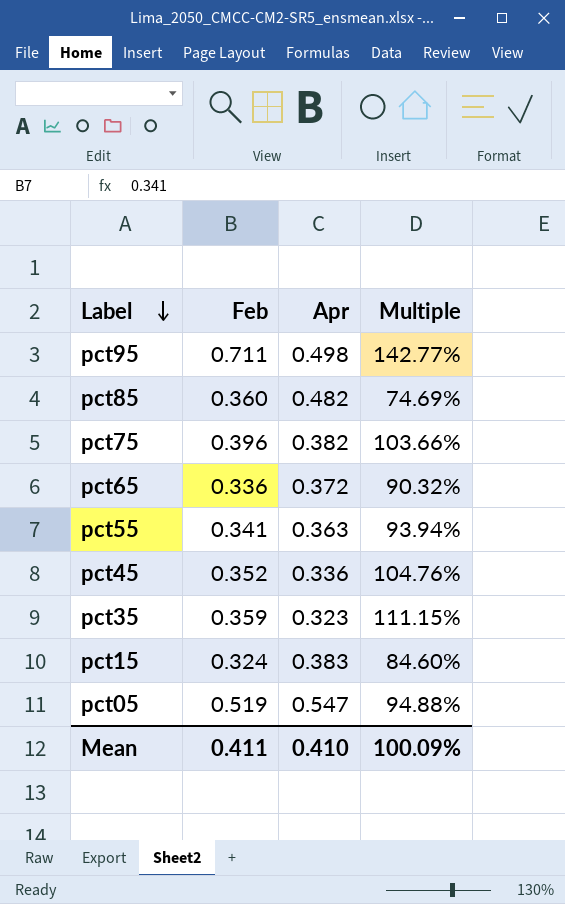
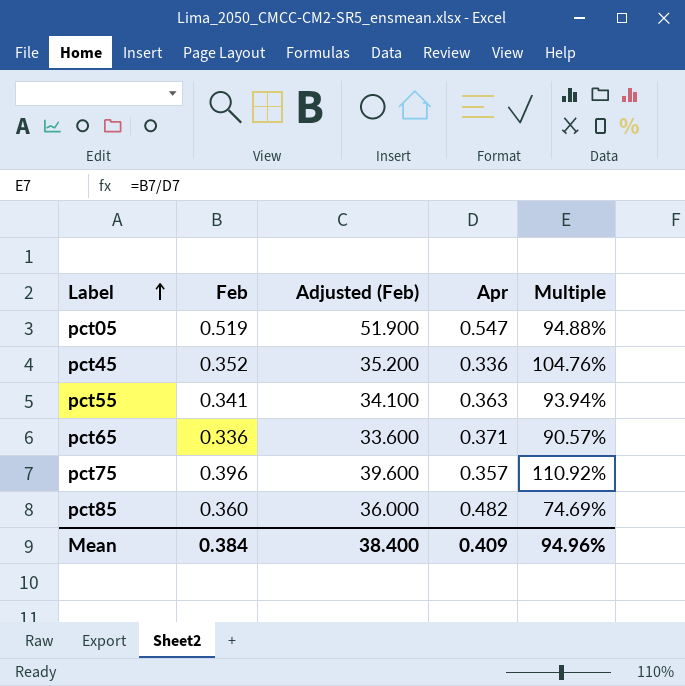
row order: Label descending -> Label ascending
column Adjusted (Feb) | formula: none -> [Feb] * 100
row pct95: 0.711 | 0.498 | 142.77% -> none
row pct35: 0.359 | 0.323 | 111.15% -> none
row pct15: 0.324 | 0.383 | 84.60% -> none
pct65 | Apr: 0.372 -> 0.371
pct65 | Multiple: 90.32% -> 90.57%
pct75 | Apr: 0.382 -> 0.357
pct75 | Multiple: 103.66% -> 110.92%
Mean | Feb: 0.411 -> 0.384
Mean | Apr: 0.410 -> 0.409
Mean | Multiple: 100.09% -> 94.96%

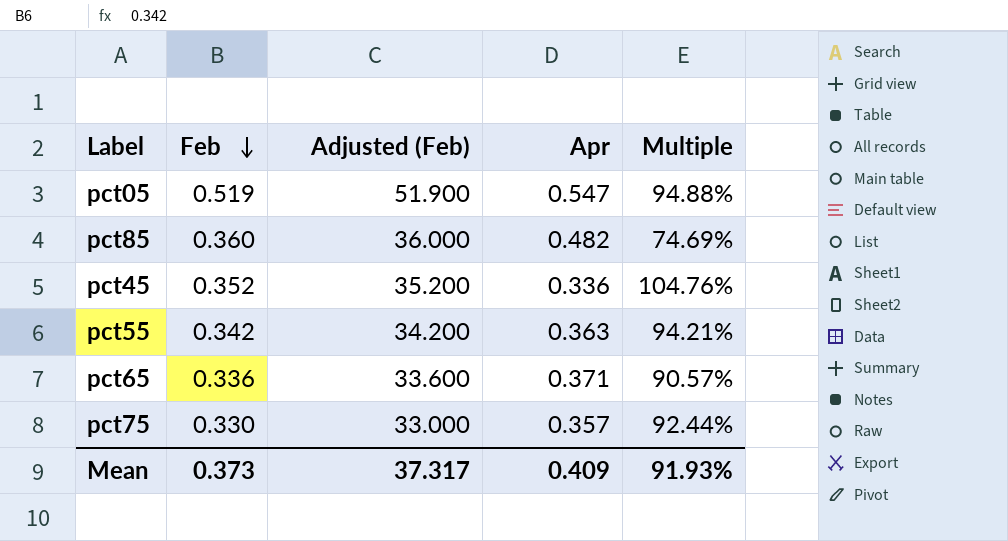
row order: Label ascending -> Feb descending
pct55 | Feb: 0.341 -> 0.342
pct55 | Adjusted (Feb): 34.100 -> 34.200
pct55 | Multiple: 93.94% -> 94.21%
pct75 | Feb: 0.396 -> 0.330
pct75 | Adjusted (Feb): 39.600 -> 33.000
pct75 | Multiple: 110.92% -> 92.44%
Mean | Feb: 0.384 -> 0.373
Mean | Adjusted (Feb): 38.400 -> 37.317
Mean | Multiple: 94.96% -> 91.93%

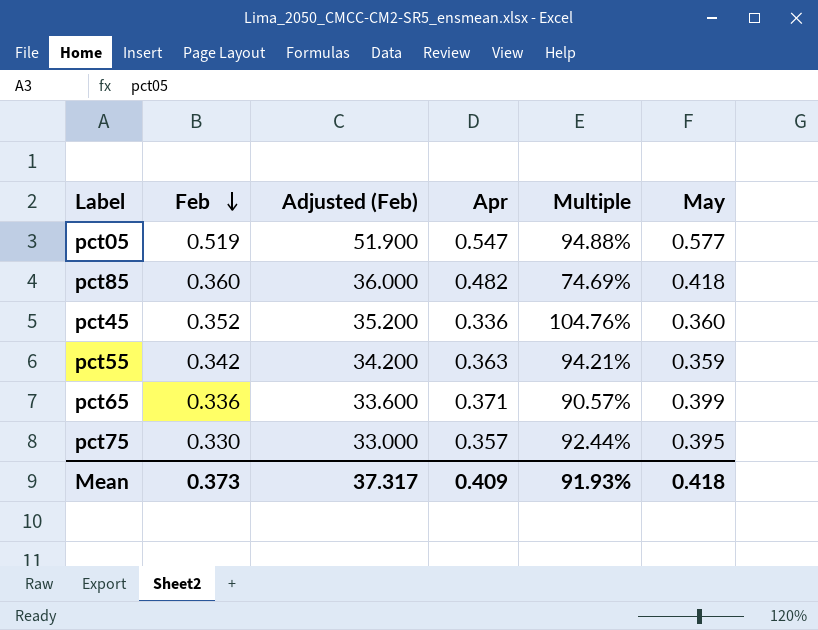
column May | position: none -> 6

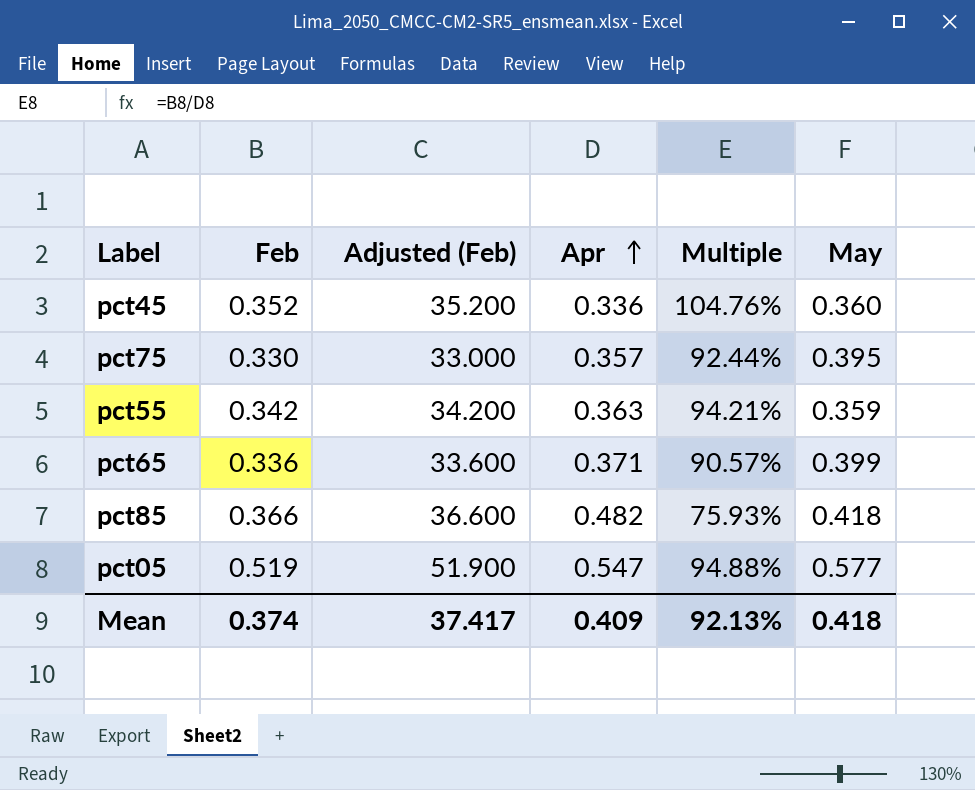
row order: Feb descending -> Apr ascending
pct85 | Feb: 0.360 -> 0.366
pct85 | Adjusted (Feb): 36.000 -> 36.600
pct85 | Multiple: 74.69% -> 75.93%
Mean | Feb: 0.373 -> 0.374
Mean | Adjusted (Feb): 37.317 -> 37.417
Mean | Multiple: 91.93% -> 92.13%

